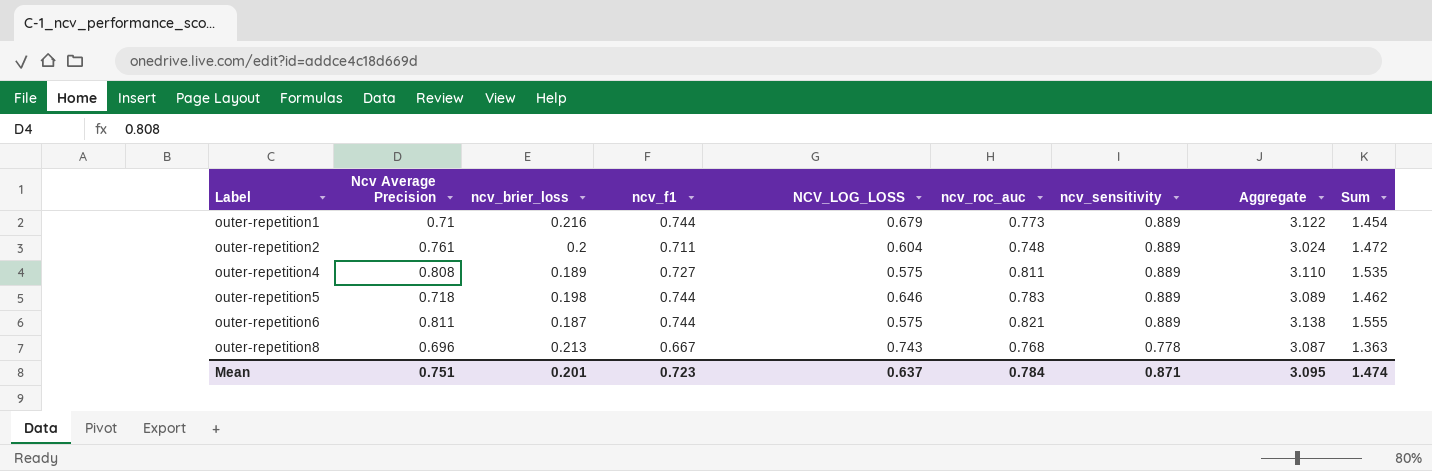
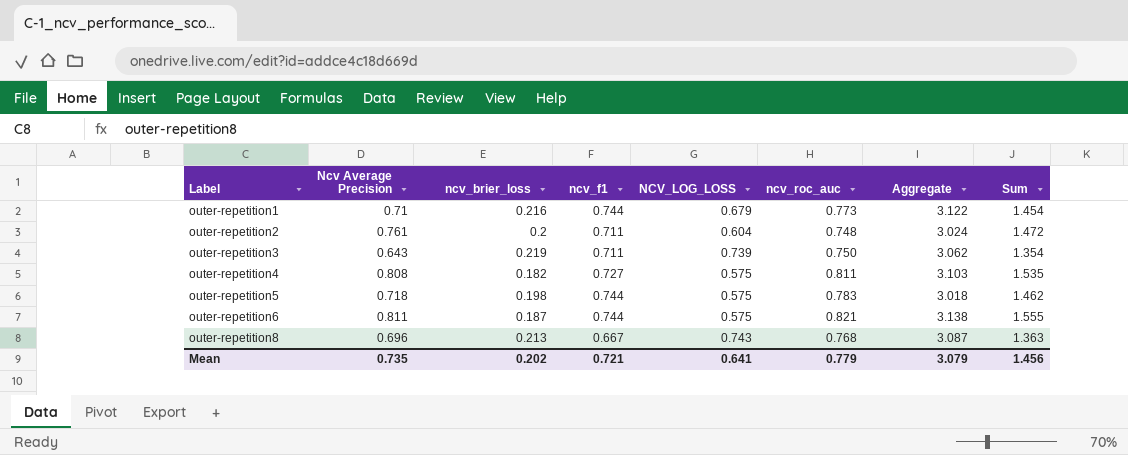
column ncv_sensitivity | position: 7 -> none
row outer-repetition3: none -> 0.643 | 0.219 | 0.711 | 0.739 | 0.750 | 3.062 | 1.354
outer-repetition4 | ncv_brier_loss: 0.189 -> 0.182
outer-repetition4 | Aggregate: 3.110 -> 3.103
outer-repetition5 | NCV_LOG_LOSS: 0.646 -> 0.575
outer-repetition5 | Aggregate: 3.089 -> 3.018
Mean | Ncv Average Precision: 0.751 -> 0.735
Mean | ncv_brier_loss: 0.201 -> 0.202
Mean | ncv_f1: 0.723 -> 0.721
Mean | NCV_LOG_LOSS: 0.637 -> 0.641
Mean | ncv_roc_auc: 0.784 -> 0.779
Mean | Aggregate: 3.095 -> 3.079
Mean | Sum: 1.474 -> 1.456

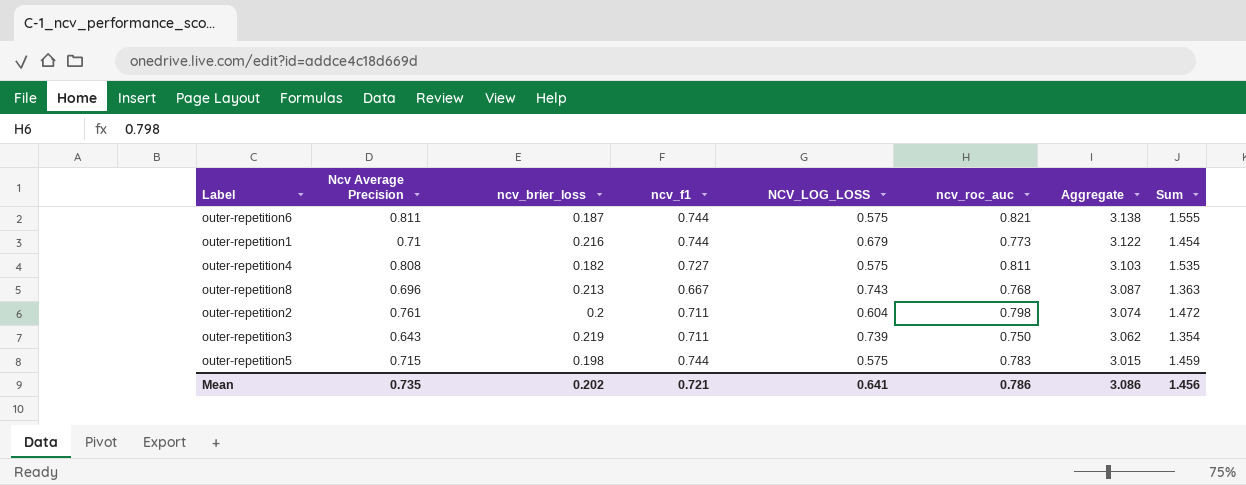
row order: Label ascending -> Aggregate descending
outer-repetition2 | ncv_roc_auc: 0.748 -> 0.798
outer-repetition2 | Aggregate: 3.024 -> 3.074
outer-repetition5 | Ncv Average Precision: 0.718 -> 0.715
outer-repetition5 | Aggregate: 3.018 -> 3.015
outer-repetition5 | Sum: 1.462 -> 1.459
Mean | ncv_roc_auc: 0.779 -> 0.786
Mean | Aggregate: 3.079 -> 3.086

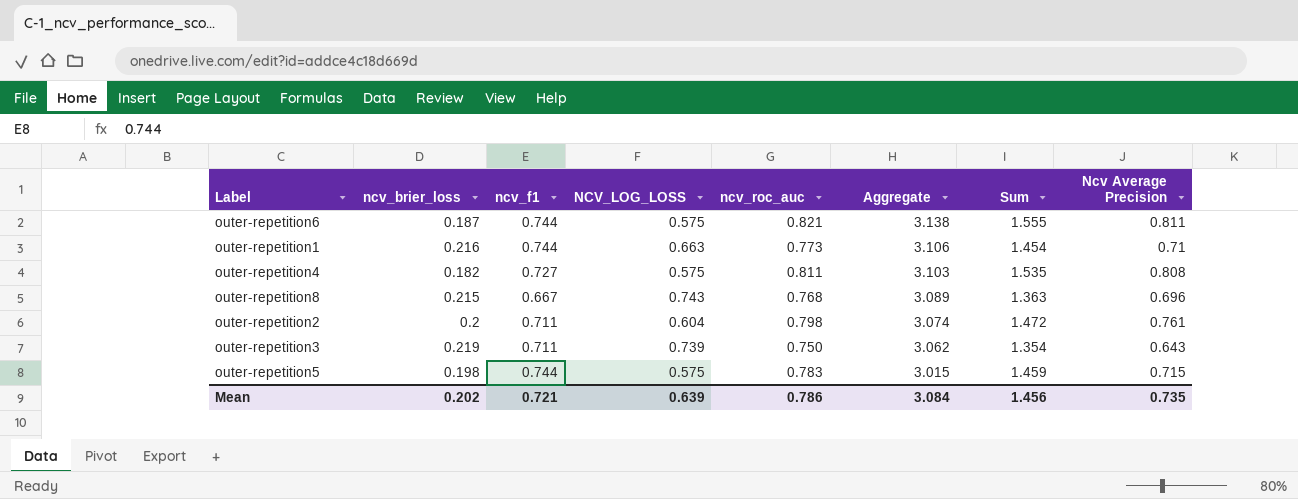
column Ncv Average Precision | position: 2 -> 8
outer-repetition1 | NCV_LOG_LOSS: 0.679 -> 0.663
outer-repetition1 | Aggregate: 3.122 -> 3.106
outer-repetition8 | ncv_brier_loss: 0.213 -> 0.215
outer-repetition8 | Aggregate: 3.087 -> 3.089
Mean | NCV_LOG_LOSS: 0.641 -> 0.639
Mean | Aggregate: 3.086 -> 3.084

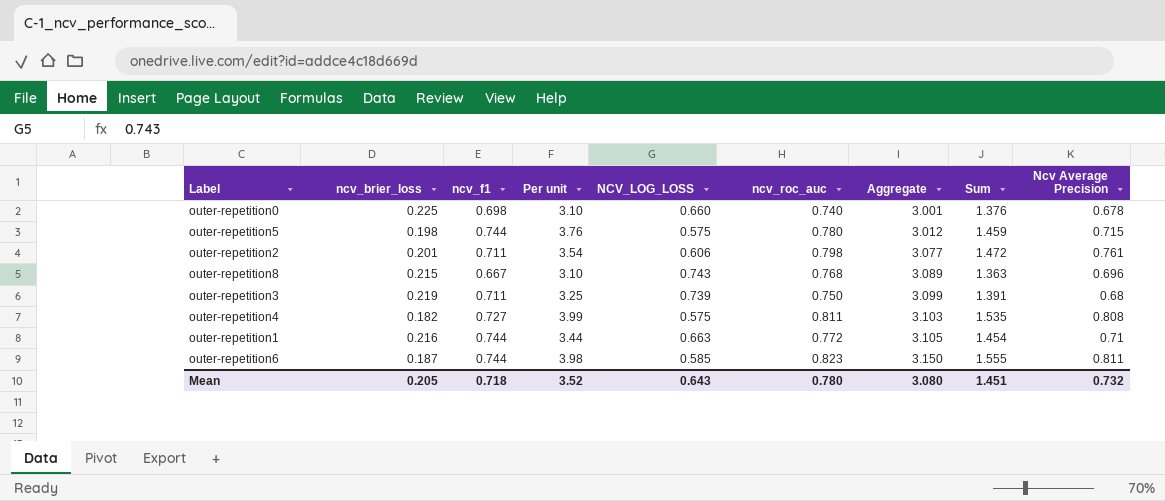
row order: Aggregate descending -> Aggregate ascending
column Per unit | formula: none -> [ncv_f1] / [ncv_brier_loss]
row outer-repetition0: none -> 0.225 | 0.698 | 3.10 | 0.660 | 0.740 | 3.001 | 1.376 | 0.678
outer-repetition5 | ncv_roc_auc: 0.783 -> 0.780
outer-repetition5 | Aggregate: 3.015 -> 3.012
outer-repetition2 | ncv_brier_loss: 0.2 -> 0.201
outer-repetition2 | NCV_LOG_LOSS: 0.604 -> 0.606
outer-repetition2 | Aggregate: 3.074 -> 3.077
outer-repetition3 | Aggregate: 3.062 -> 3.099
outer-repetition3 | Sum: 1.354 -> 1.391
outer-repetition3 | Ncv Average Precision: 0.643 -> 0.68
outer-repetition1 | ncv_roc_auc: 0.773 -> 0.772
outer-repetition1 | Aggregate: 3.106 -> 3.105
outer-repetition6 | NCV_LOG_LOSS: 0.575 -> 0.585
outer-repetition6 | ncv_roc_auc: 0.821 -> 0.823
outer-repetition6 | Aggregate: 3.138 -> 3.150
Mean | ncv_brier_loss: 0.202 -> 0.205
Mean | ncv_f1: 0.721 -> 0.718
Mean | NCV_LOG_LOSS: 0.639 -> 0.643
Mean | ncv_roc_auc: 0.786 -> 0.780
Mean | Aggregate: 3.084 -> 3.080
Mean | Sum: 1.456 -> 1.451
Mean | Ncv Average Precision: 0.735 -> 0.732

